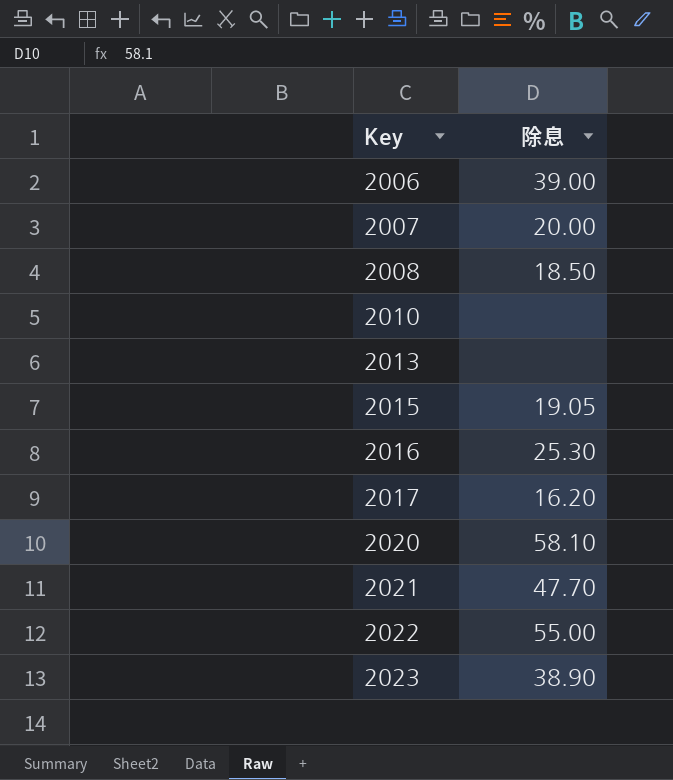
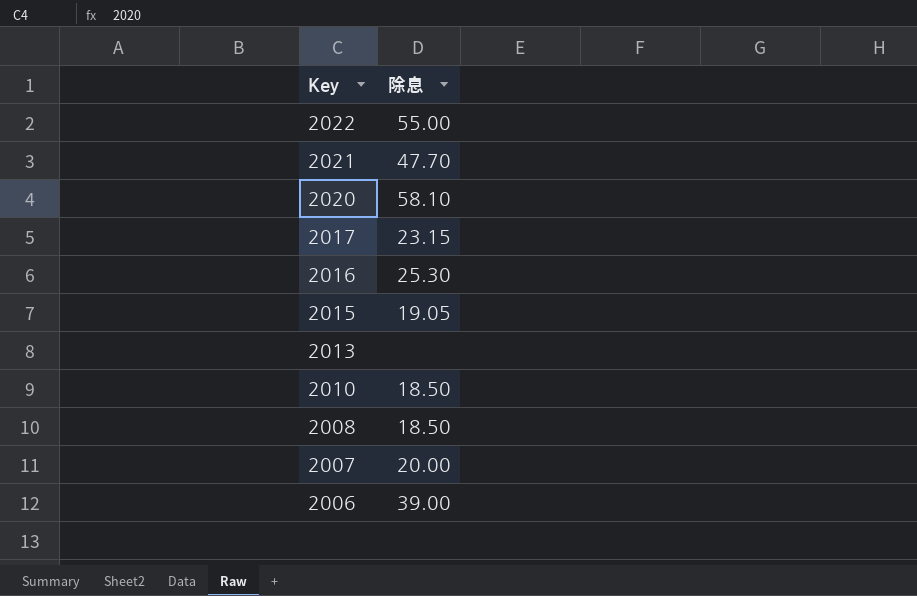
row order: Key ascending -> Key descending
row 2023: 38.90 -> none
2017 | 除息: 16.20 -> 23.15
2010 | 除息: none -> 18.50

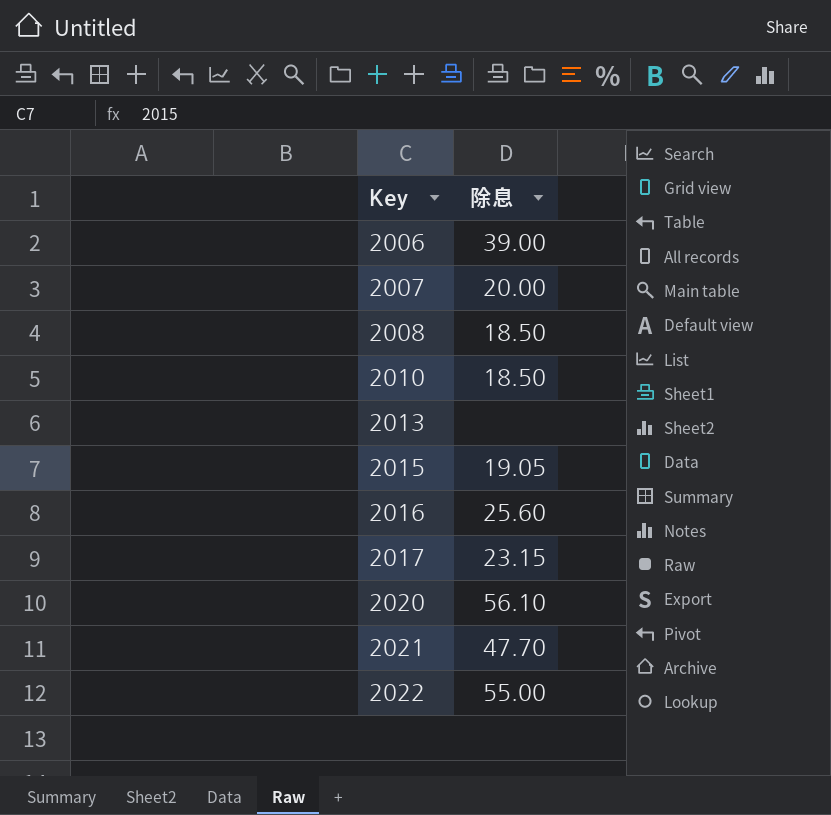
row order: Key descending -> Key ascending
2016 | 除息: 25.30 -> 25.60
2020 | 除息: 58.10 -> 56.10

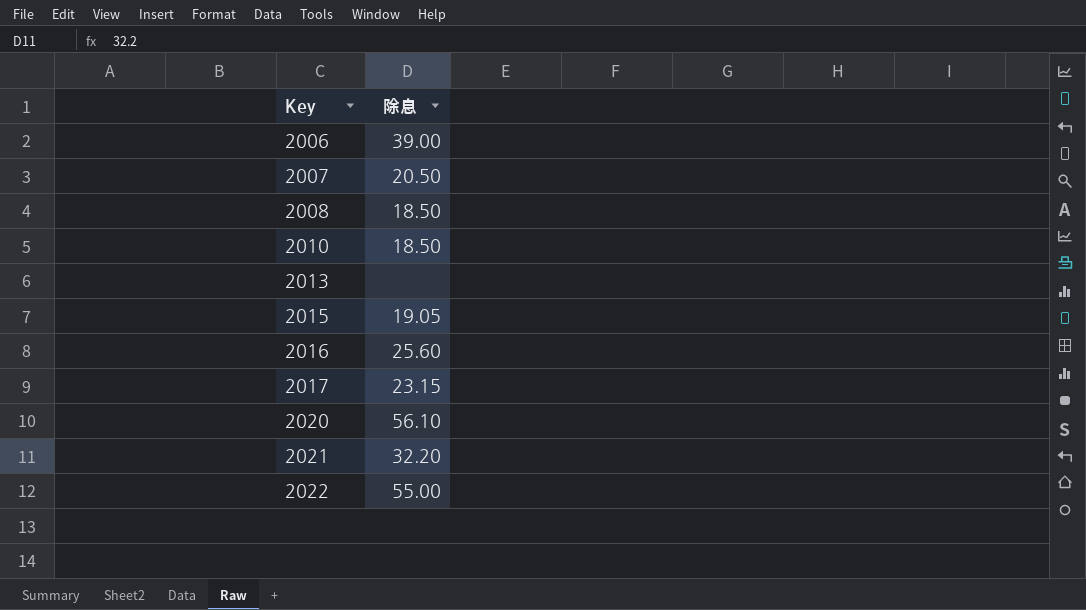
2007 | 除息: 20.00 -> 20.50
2021 | 除息: 47.70 -> 32.20

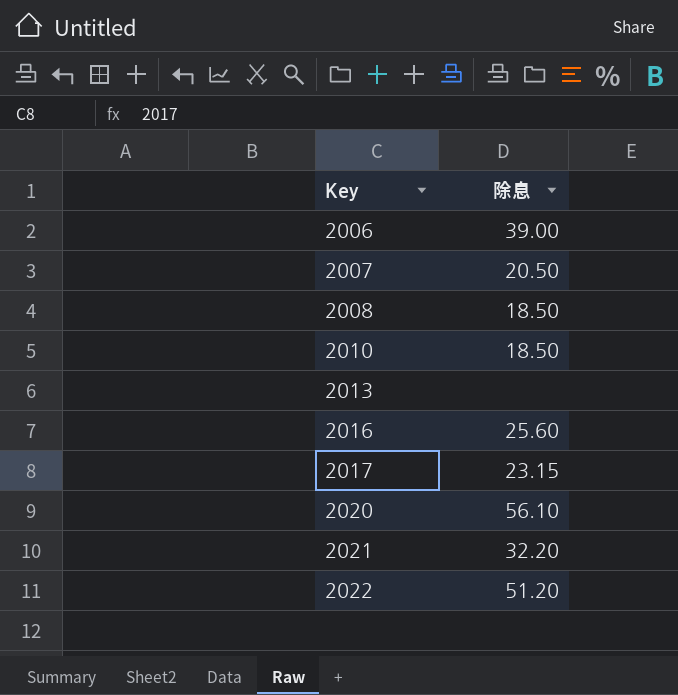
row 2015: 19.05 -> none
2022 | 除息: 55.00 -> 51.20

